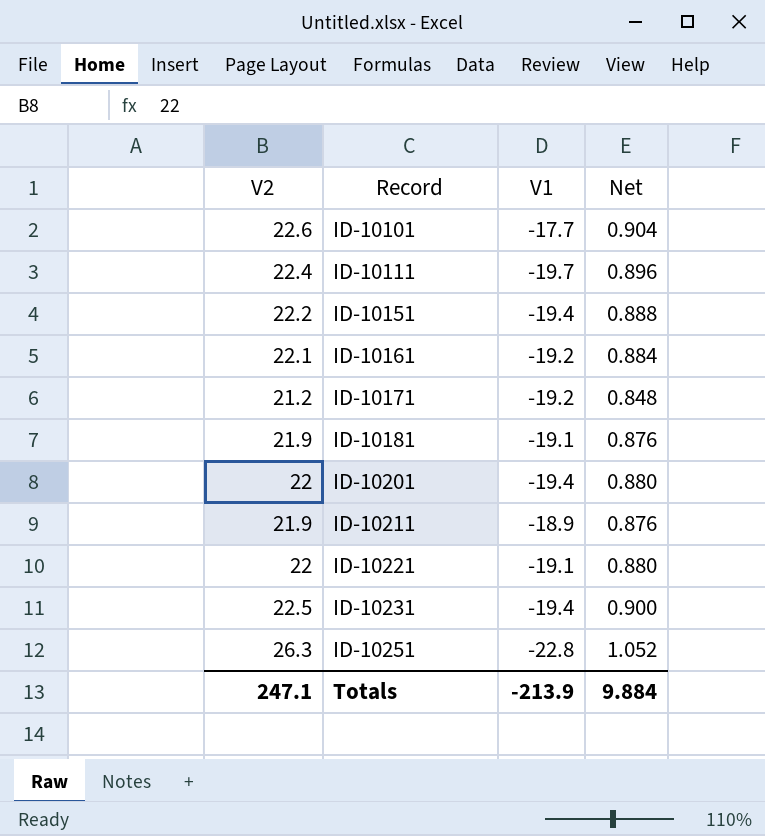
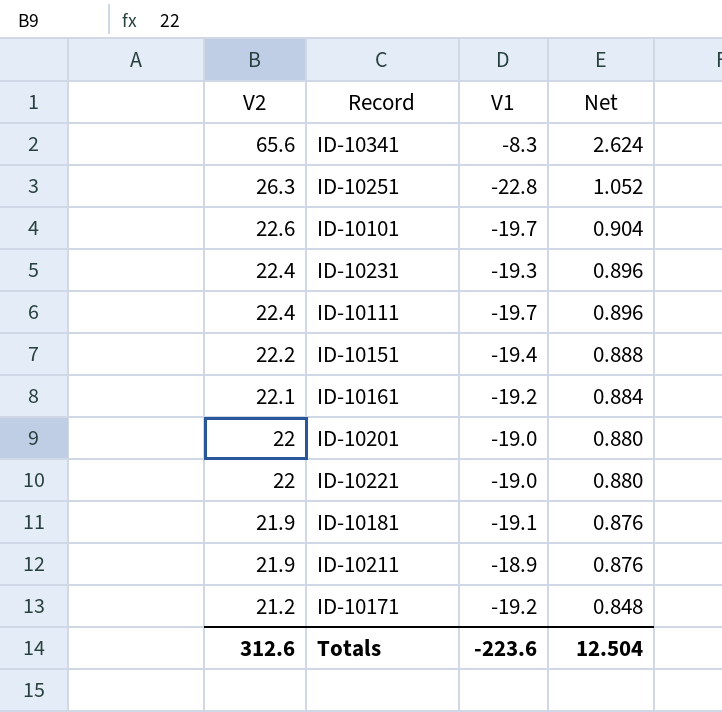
row order: Record ascending -> V2 descending
row ID-10341: none -> 65.6 | -8.3 | 2.624
ID-10101 | V1: -17.7 -> -19.7
ID-10231 | V2: 22.5 -> 22.4
ID-10231 | V1: -19.4 -> -19.3
ID-10231 | Net: 0.900 -> 0.896
ID-10201 | V1: -19.4 -> -19.0
ID-10221 | V1: -19.1 -> -19.0
Totals | V2: 247.1 -> 312.6
Totals | V1: -213.9 -> -223.6
Totals | Net: 9.884 -> 12.504

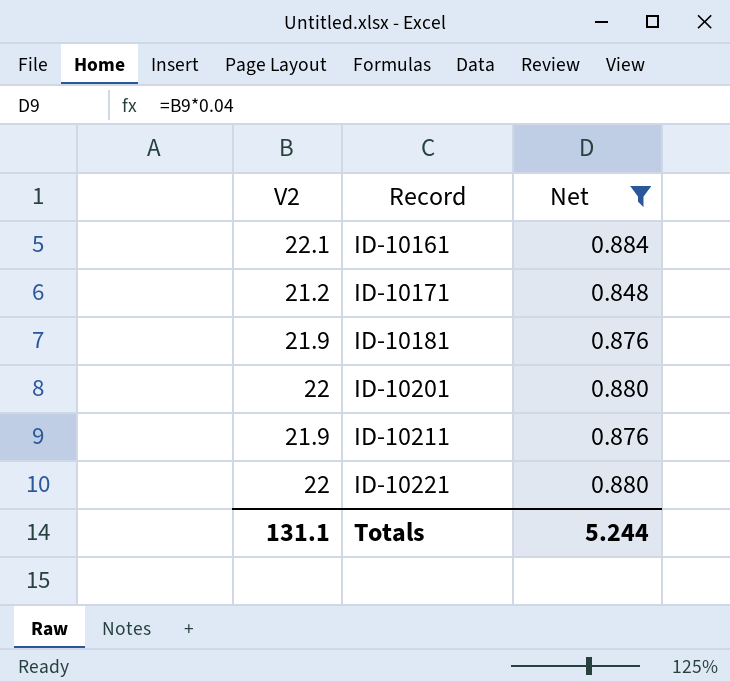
filter: none -> Net <= 0.884
row order: V2 descending -> Record ascending
column V1 | position: 3 -> none
Totals | V2: 312.6 -> 131.1
Totals | Net: 12.504 -> 5.244

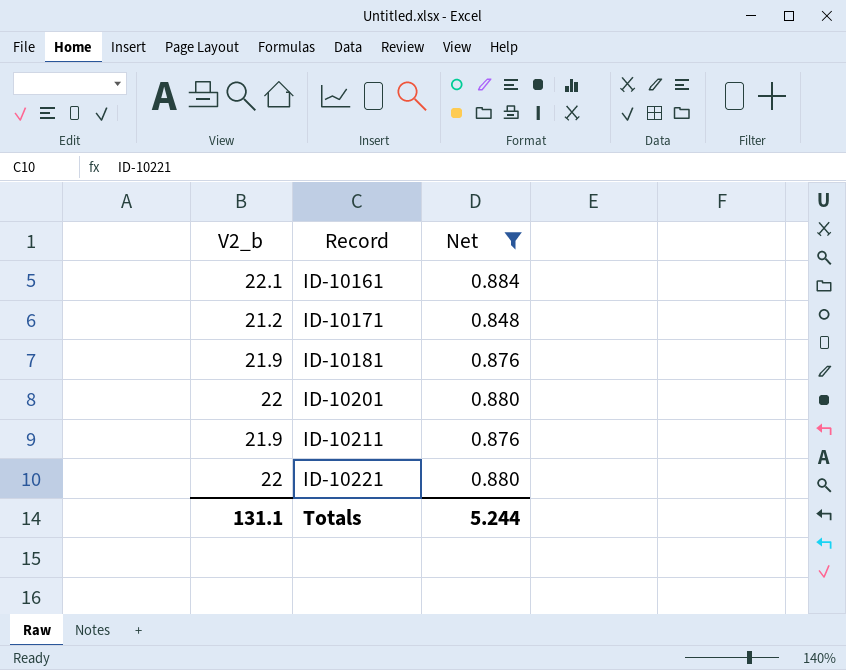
column name: V2 -> V2_b

